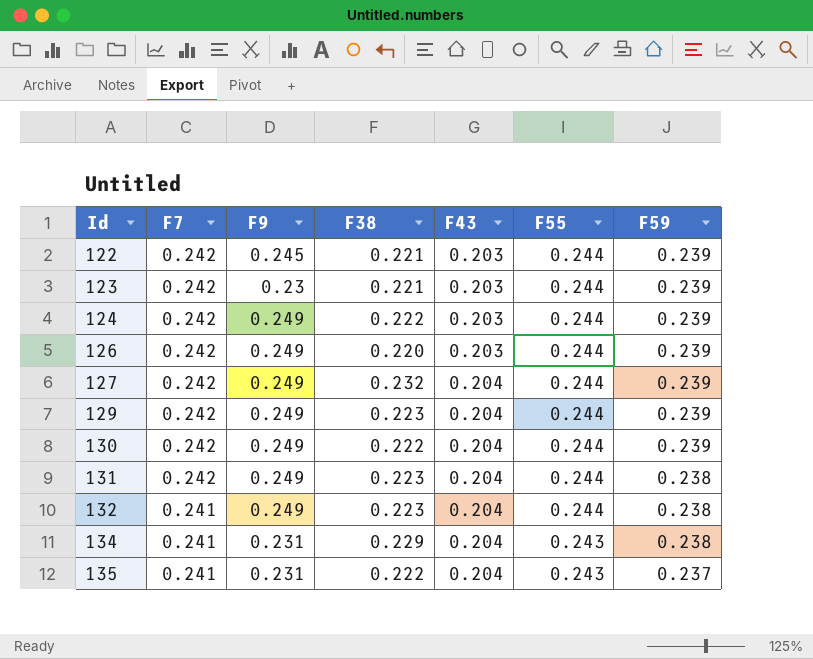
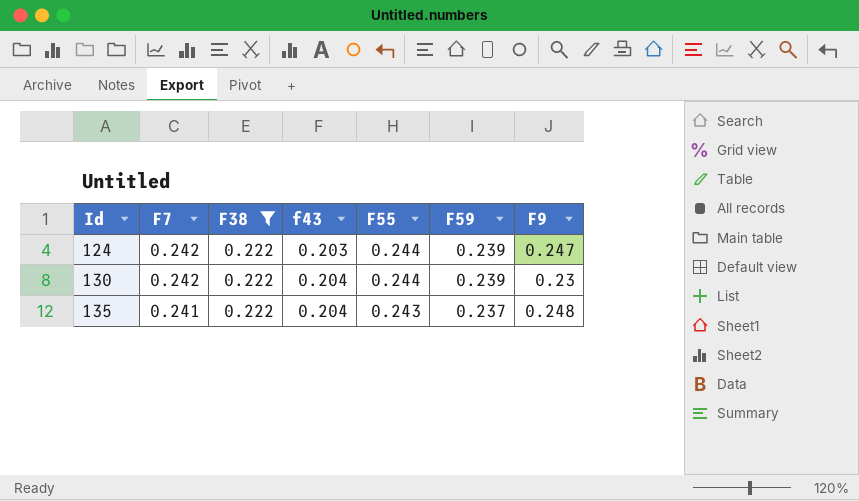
filter: none -> F38 = 0.222
column name: F43 -> f43
column F9 | position: 3 -> 7
124 | F9: 0.249 -> 0.247
130 | F9: 0.249 -> 0.23
135 | F9: 0.231 -> 0.248

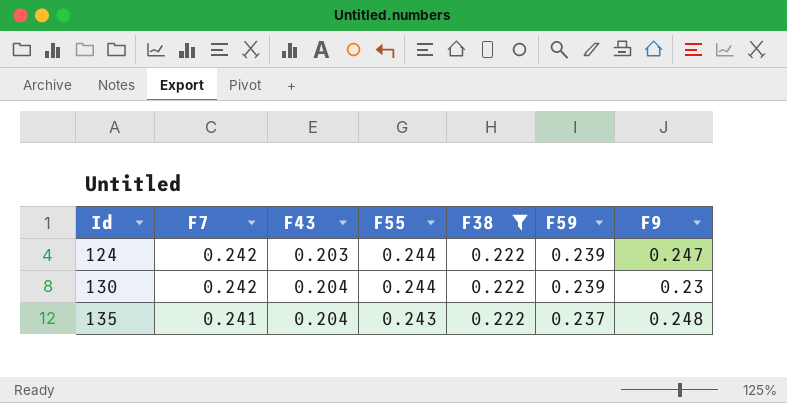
column name: f43 -> F43
column F38 | position: 3 -> 5

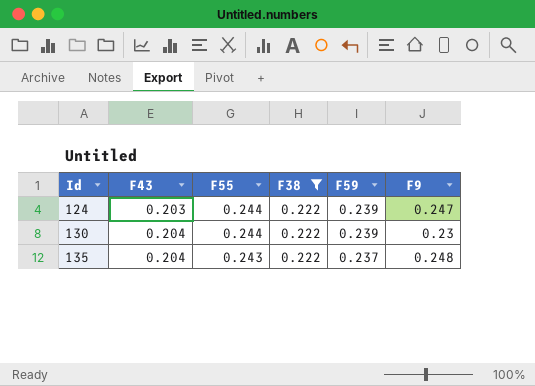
column F7 | position: 2 -> none

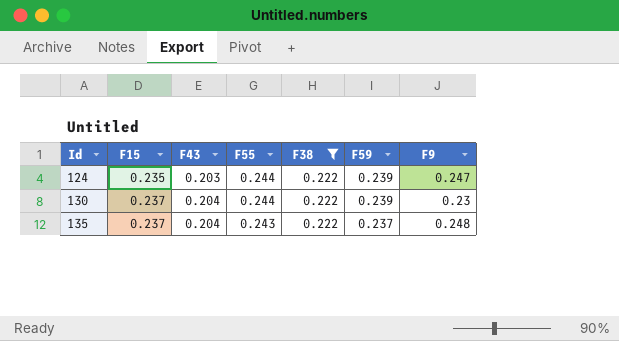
column F15 | position: none -> 2

